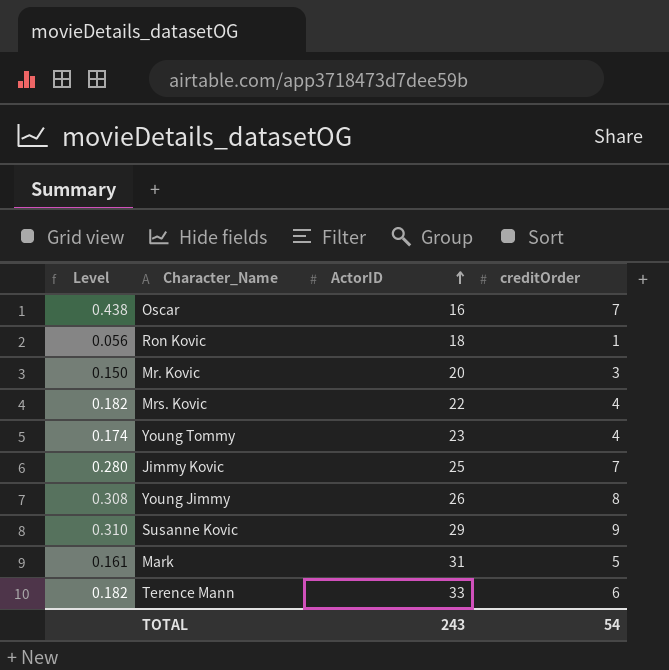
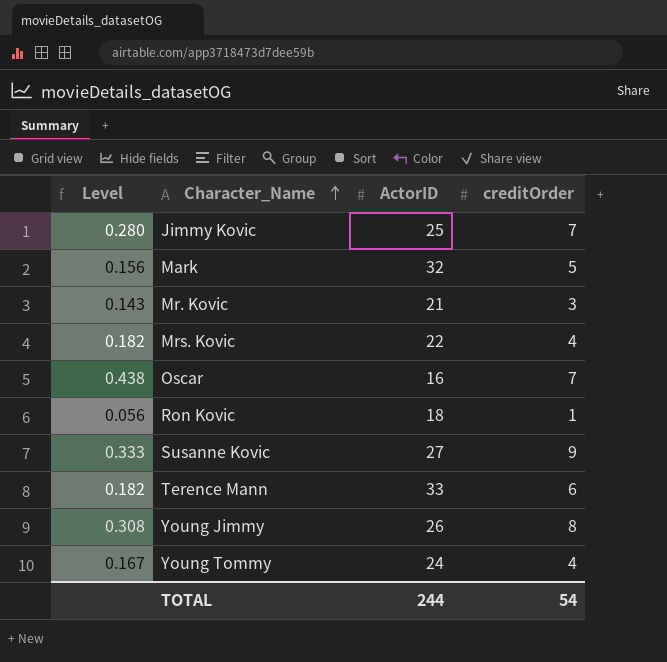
row order: ActorID ascending -> Character_Name ascending
Mark | Level: 0.161 -> 0.156
Mark | ActorID: 31 -> 32
Mr. Kovic | Level: 0.150 -> 0.143
Mr. Kovic | ActorID: 20 -> 21
Susanne Kovic | Level: 0.310 -> 0.333
Susanne Kovic | ActorID: 29 -> 27
Young Tommy | Level: 0.174 -> 0.167
Young Tommy | ActorID: 23 -> 24
TOTAL | ActorID: 243 -> 244

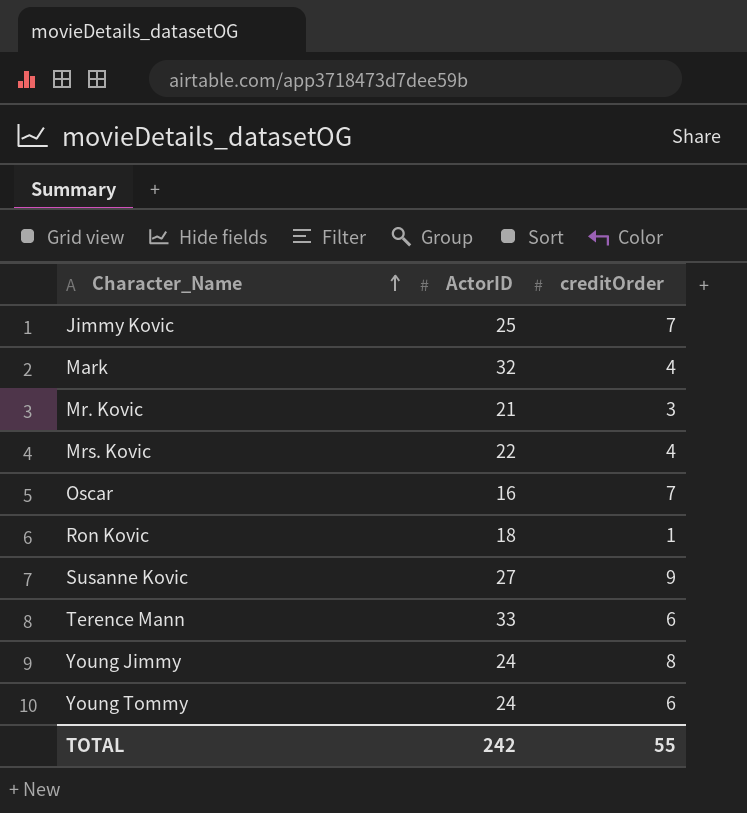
column Level | formula: [creditOrder] / [ActorID] -> none
Mark | creditOrder: 5 -> 4
Young Jimmy | ActorID: 26 -> 24
Young Tommy | creditOrder: 4 -> 6
TOTAL | ActorID: 244 -> 242
TOTAL | creditOrder: 54 -> 55

